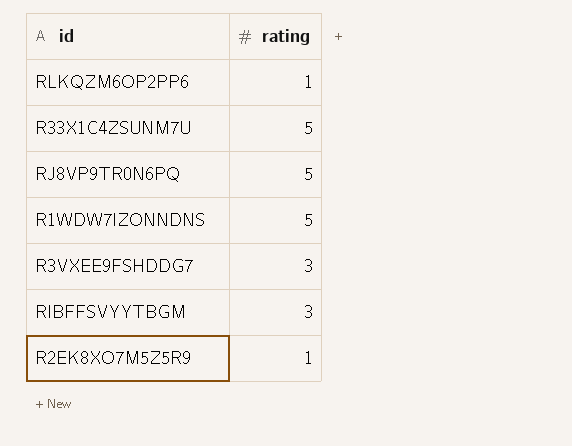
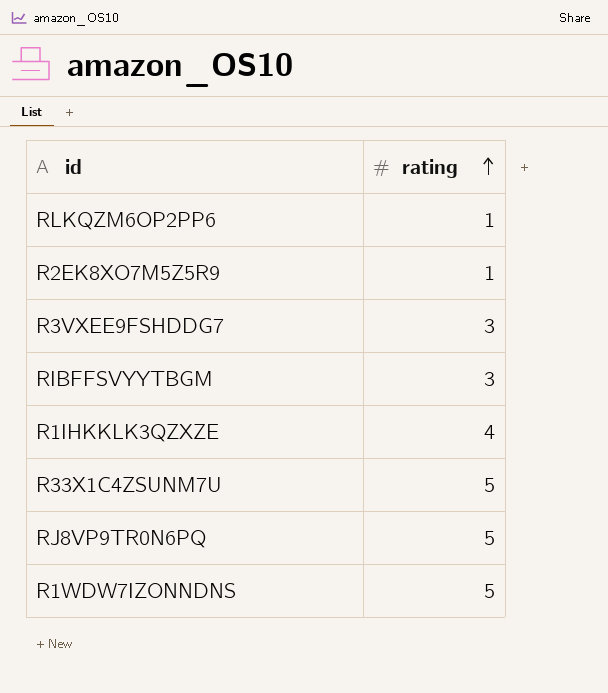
row order: none -> rating ascending
row R1IHKKLK3QZXZE: none -> 4

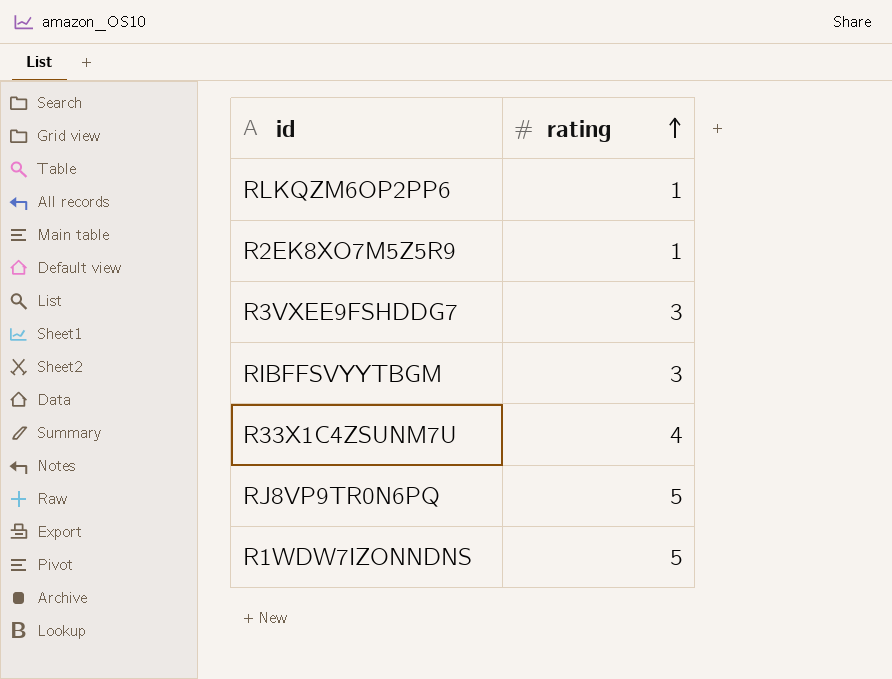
row R1IHKKLK3QZXZE: 4 -> none
R33X1C4ZSUNM7U | rating: 5 -> 4

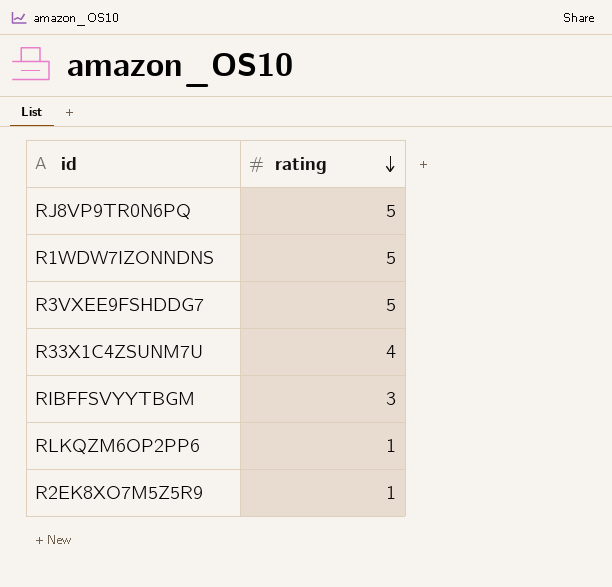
row order: rating ascending -> rating descending
R3VXEE9FSHDDG7 | rating: 3 -> 5

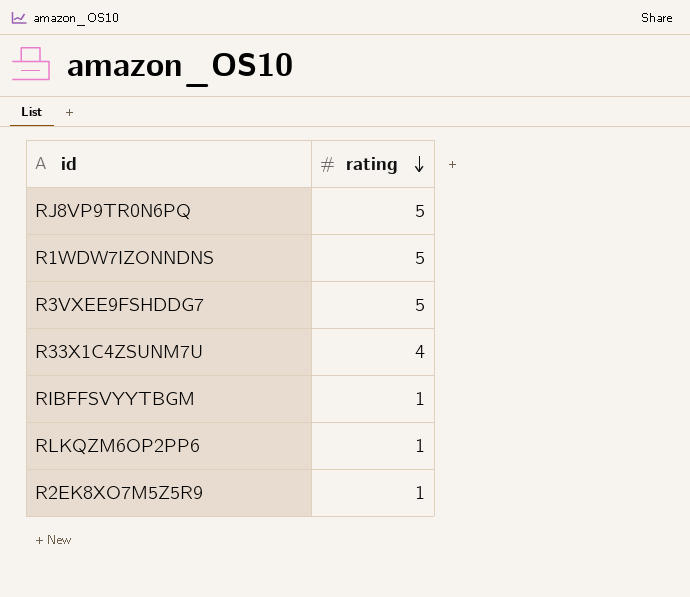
RIBFFSVYYTBGM | rating: 3 -> 1

